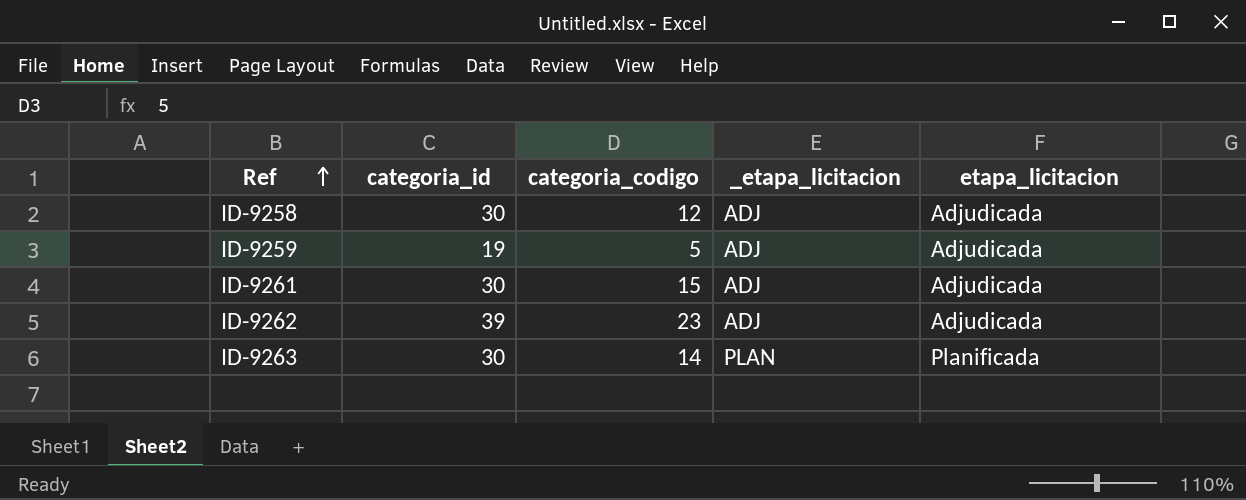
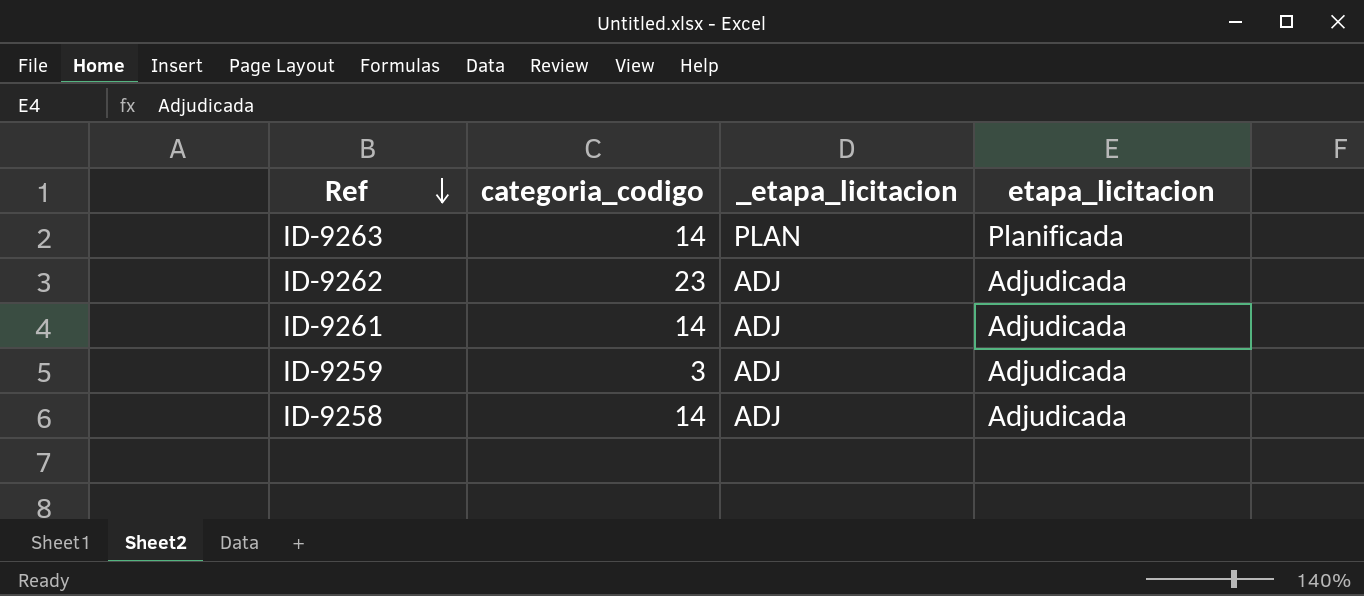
row order: Ref ascending -> Ref descending
column categoria_id | position: 2 -> none
ID-9261 | categoria_codigo: 15 -> 14
ID-9259 | categoria_codigo: 5 -> 3
ID-9258 | categoria_codigo: 12 -> 14

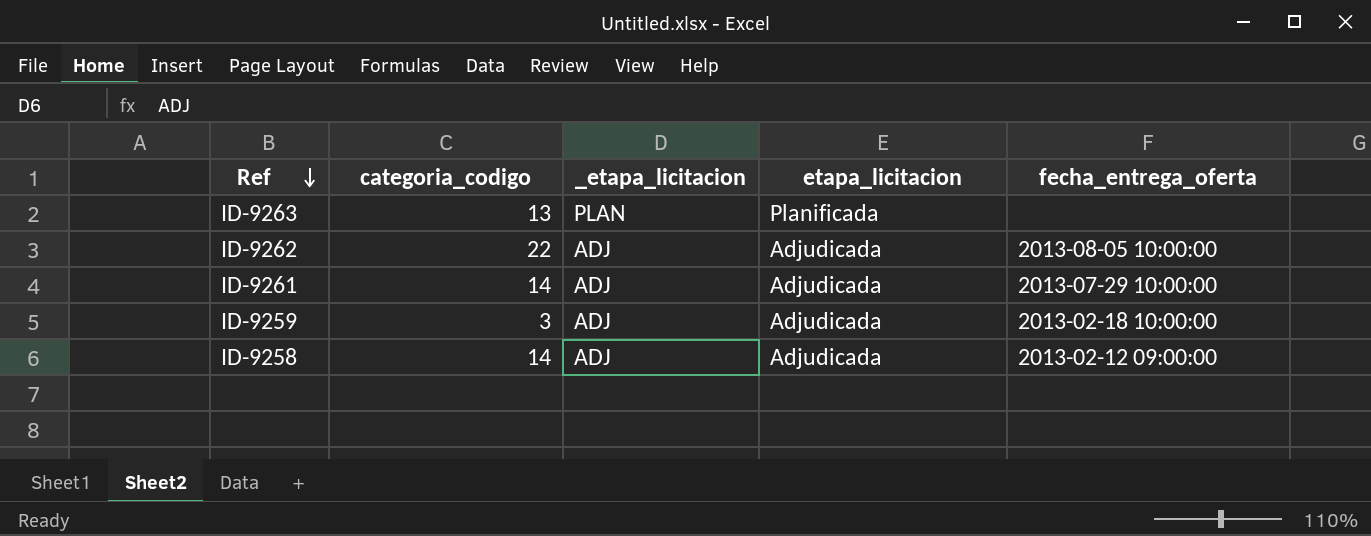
column fecha_entrega_oferta | position: none -> 5
ID-9263 | categoria_codigo: 14 -> 13
ID-9262 | categoria_codigo: 23 -> 22

